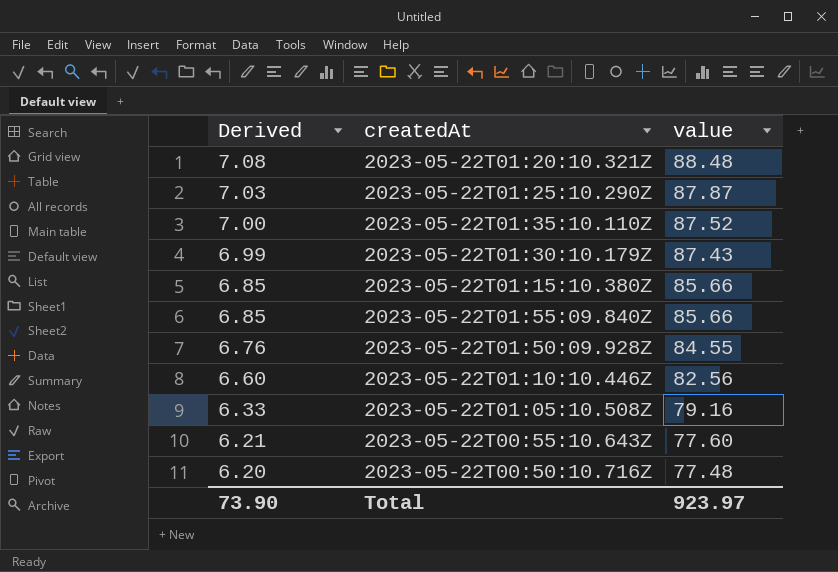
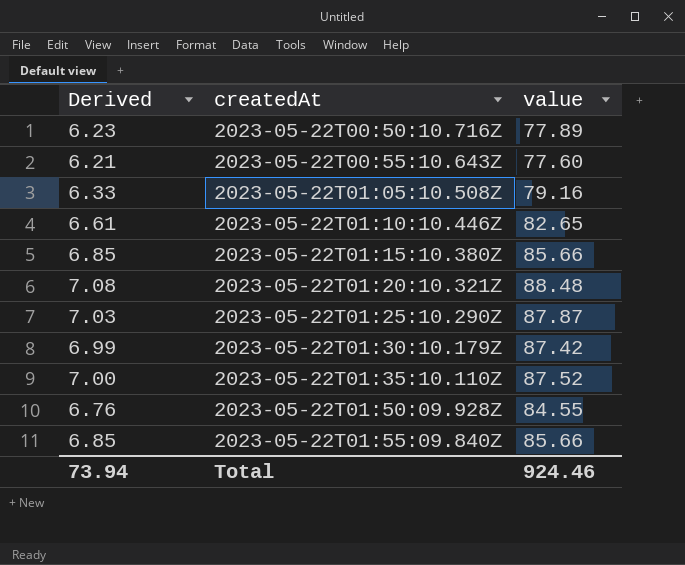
row order: Derived descending -> createdAt ascending
2023-05-22T00:50:10.716Z | Derived: 6.20 -> 6.23
2023-05-22T00:50:10.716Z | value: 77.48 -> 77.89
2023-05-22T01:10:10.446Z | Derived: 6.60 -> 6.61
2023-05-22T01:10:10.446Z | value: 82.56 -> 82.65
2023-05-22T01:30:10.179Z | value: 87.43 -> 87.42
Total | Derived: 73.90 -> 73.94
Total | value: 923.97 -> 924.46

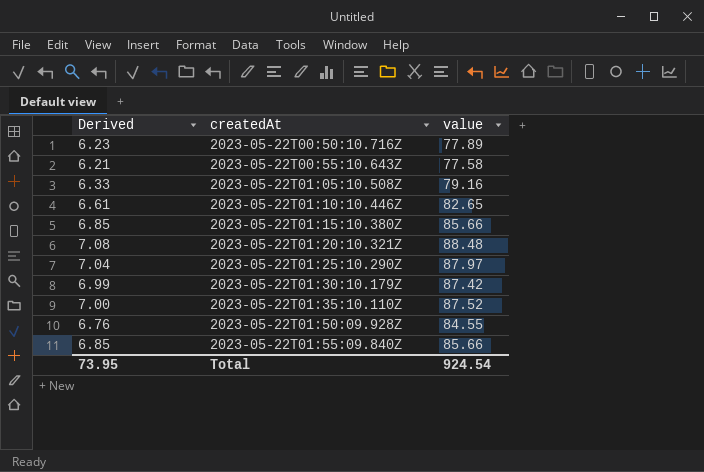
2023-05-22T00:55:10.643Z | value: 77.60 -> 77.58
2023-05-22T01:25:10.290Z | Derived: 7.03 -> 7.04
2023-05-22T01:25:10.290Z | value: 87.87 -> 87.97
Total | Derived: 73.94 -> 73.95
Total | value: 924.46 -> 924.54

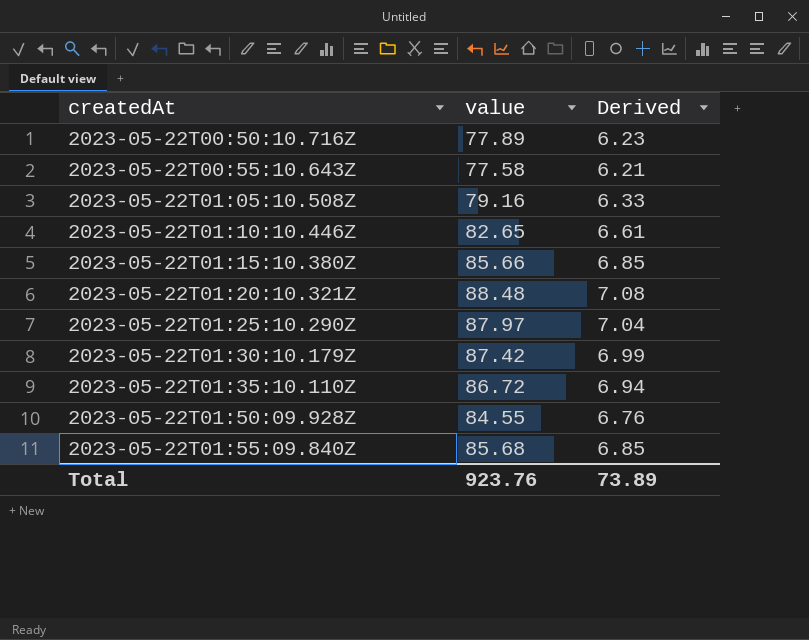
column Derived | position: 1 -> 3
2023-05-22T01:35:10.110Z | value: 87.52 -> 86.72
2023-05-22T01:35:10.110Z | Derived: 7.00 -> 6.94
2023-05-22T01:55:09.840Z | value: 85.66 -> 85.68
Total | value: 924.54 -> 923.76
Total | Derived: 73.95 -> 73.89

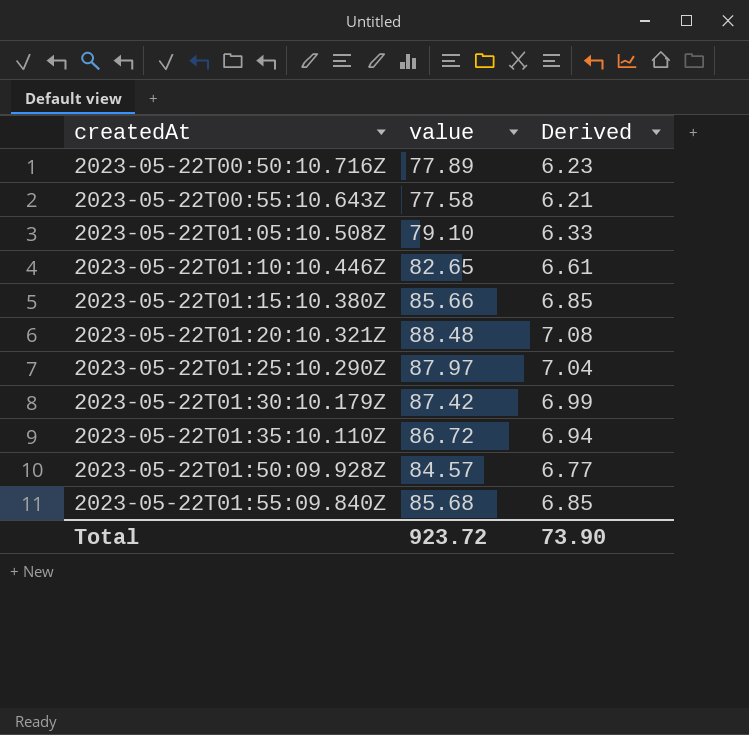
2023-05-22T01:05:10.508Z | value: 79.16 -> 79.10
2023-05-22T01:50:09.928Z | value: 84.55 -> 84.57
2023-05-22T01:50:09.928Z | Derived: 6.76 -> 6.77
Total | value: 923.76 -> 923.72
Total | Derived: 73.89 -> 73.90

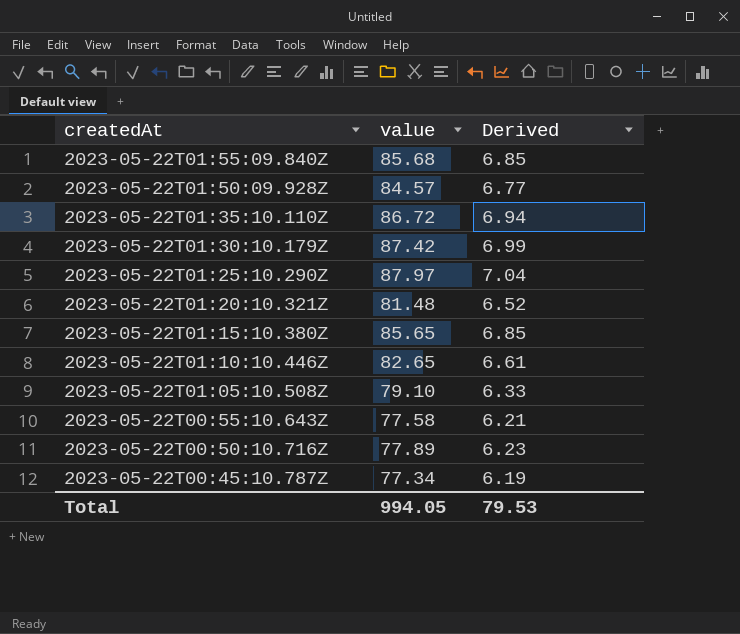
row order: createdAt ascending -> createdAt descending
2023-05-22T01:20:10.321Z | value: 88.48 -> 81.48
2023-05-22T01:20:10.321Z | Derived: 7.08 -> 6.52
2023-05-22T01:15:10.380Z | value: 85.66 -> 85.65
row 2023-05-22T00:45:10.787Z: none -> 77.34 | 6.19
Total | value: 923.72 -> 994.05
Total | Derived: 73.90 -> 79.53

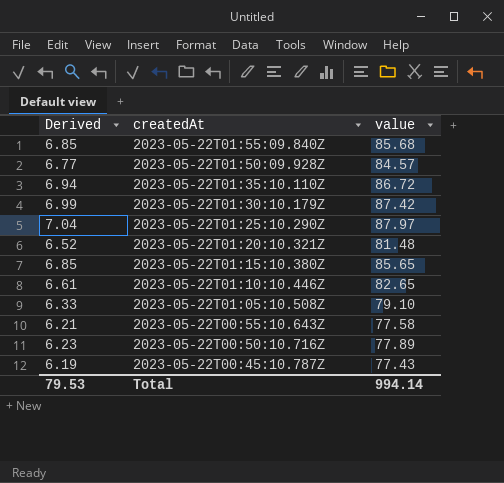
column Derived | position: 3 -> 1
2023-05-22T00:45:10.787Z | value: 77.34 -> 77.43
Total | value: 994.05 -> 994.14

